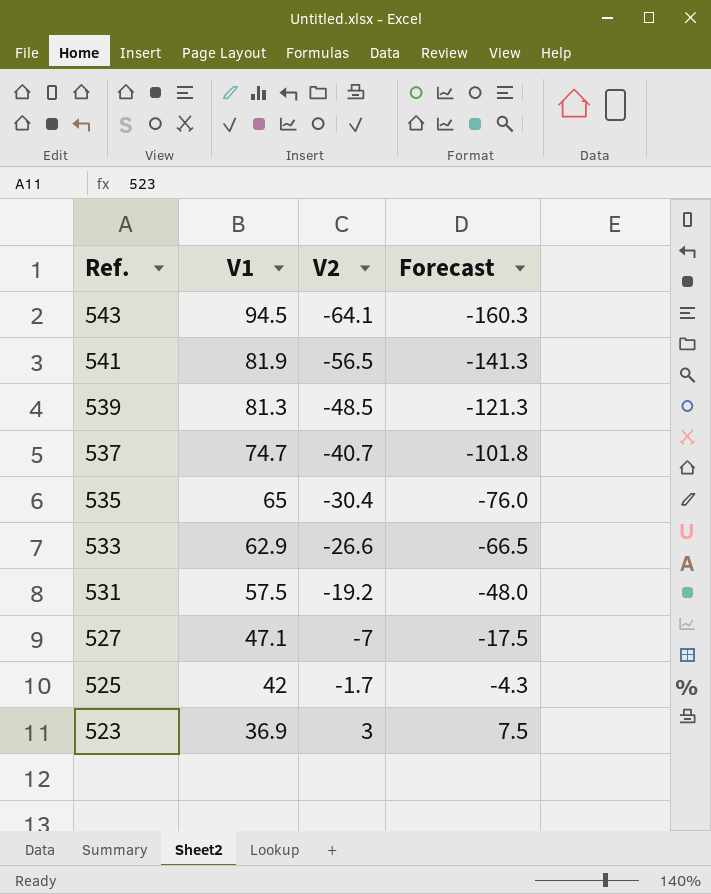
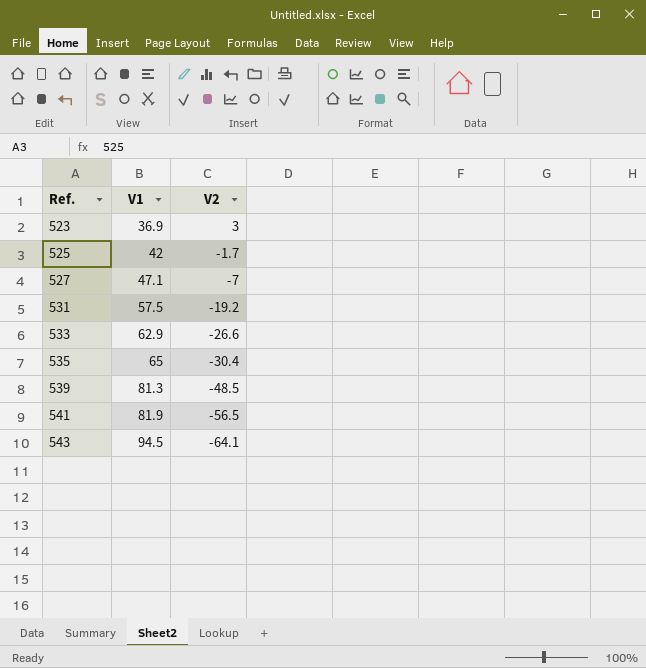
row order: Ref. descending -> Ref. ascending
column Forecast | formula: [V2] * 2.5 -> none
row 537: 74.7 | -40.7 | -101.8 -> none

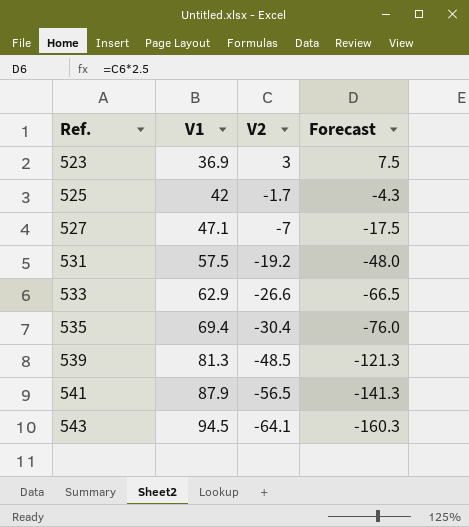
column Forecast | formula: none -> [V2] * 2.5
535 | V1: 65 -> 69.4
541 | V1: 81.9 -> 87.9

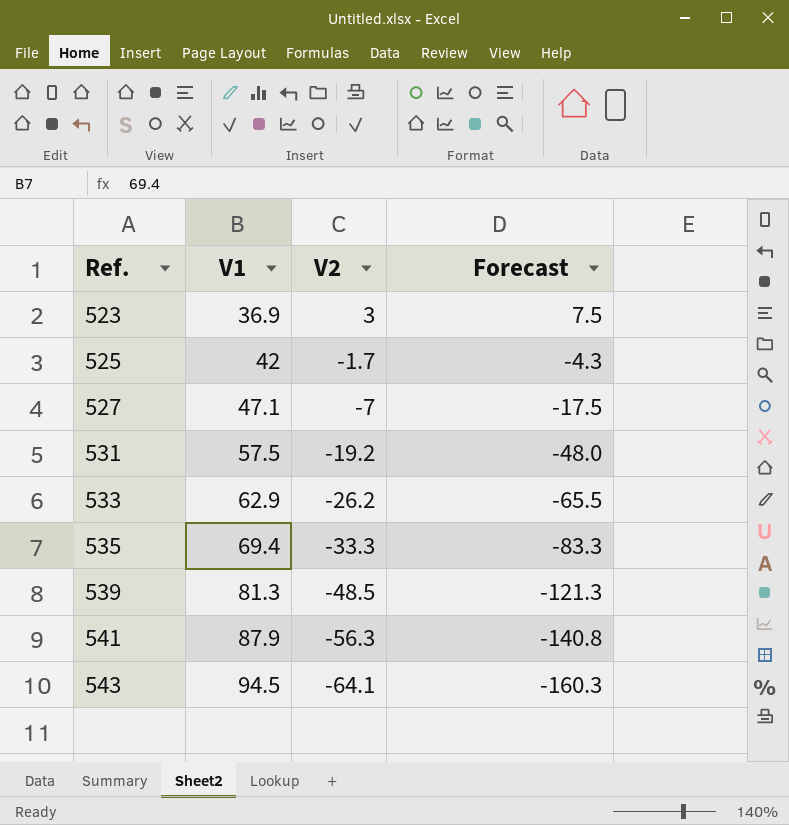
533 | V2: -26.6 -> -26.2
533 | Forecast: -66.5 -> -65.5
535 | V2: -30.4 -> -33.3
535 | Forecast: -76.0 -> -83.3
541 | V2: -56.5 -> -56.3
541 | Forecast: -141.3 -> -140.8

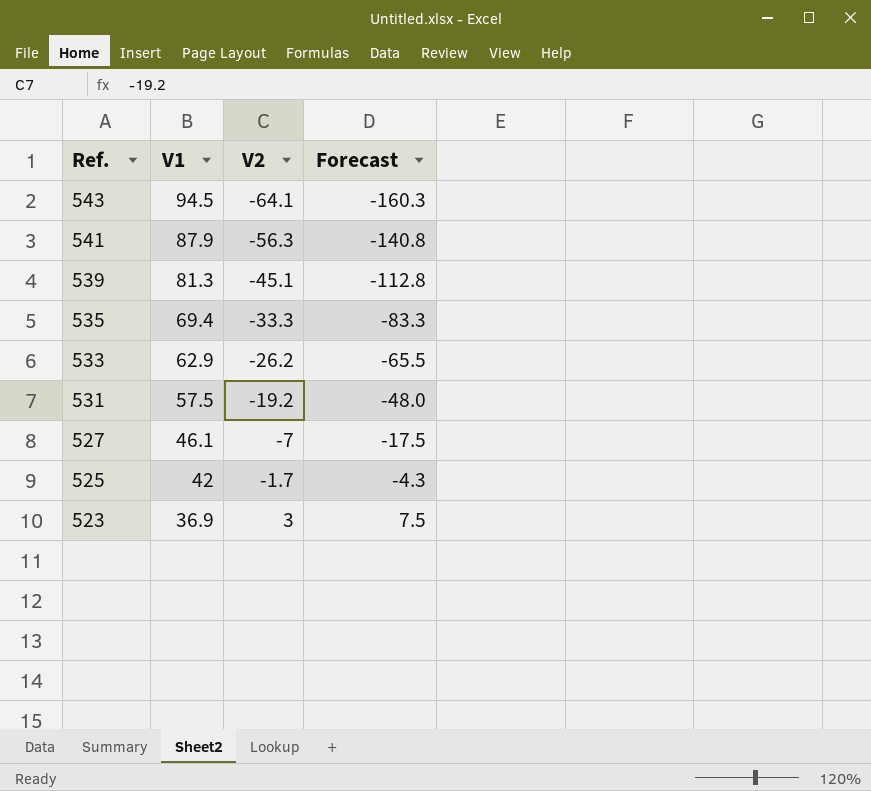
row order: Ref. ascending -> Ref. descending
539 | V2: -48.5 -> -45.1
539 | Forecast: -121.3 -> -112.8
527 | V1: 47.1 -> 46.1

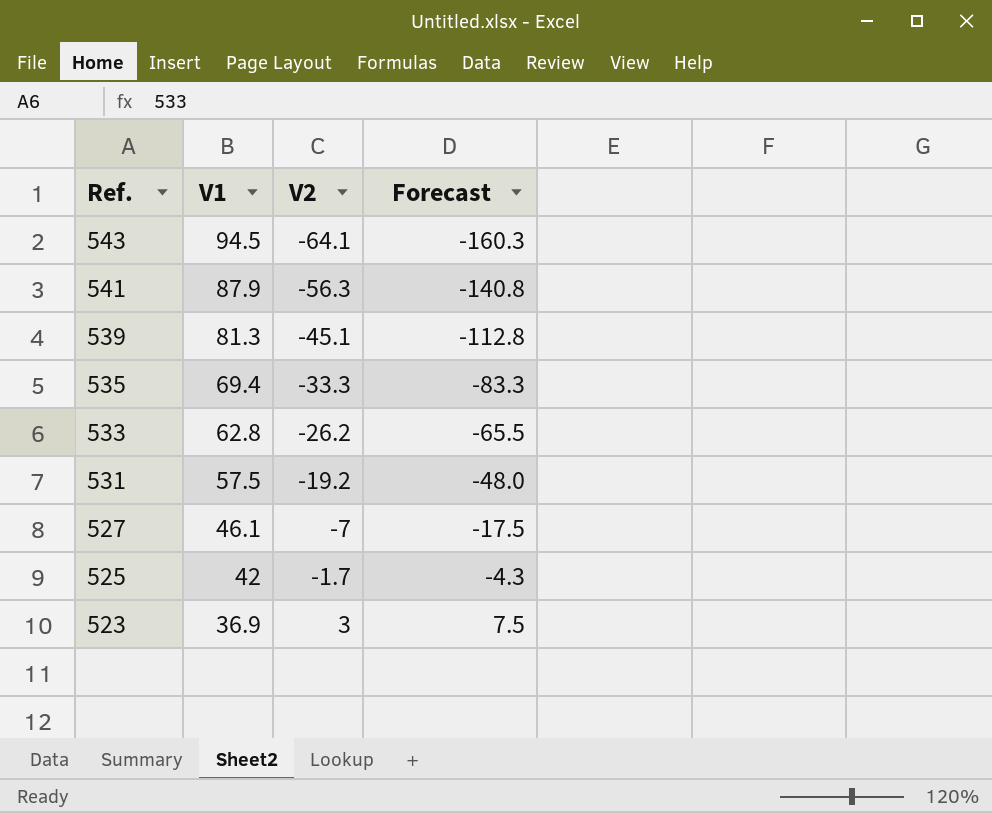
533 | V1: 62.9 -> 62.8

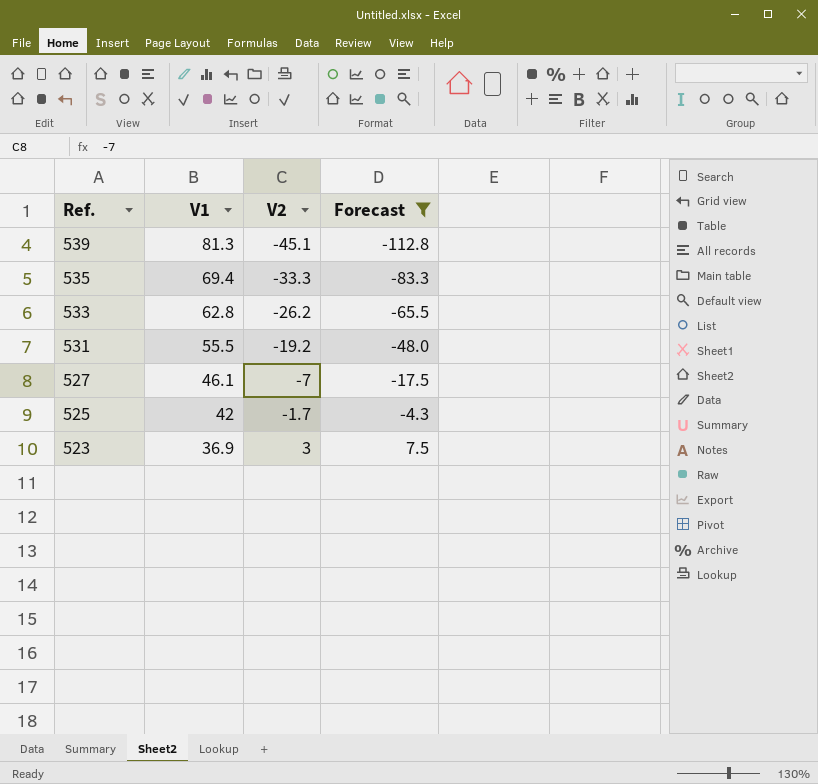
filter: none -> Forecast >= -112.8
531 | V1: 57.5 -> 55.5

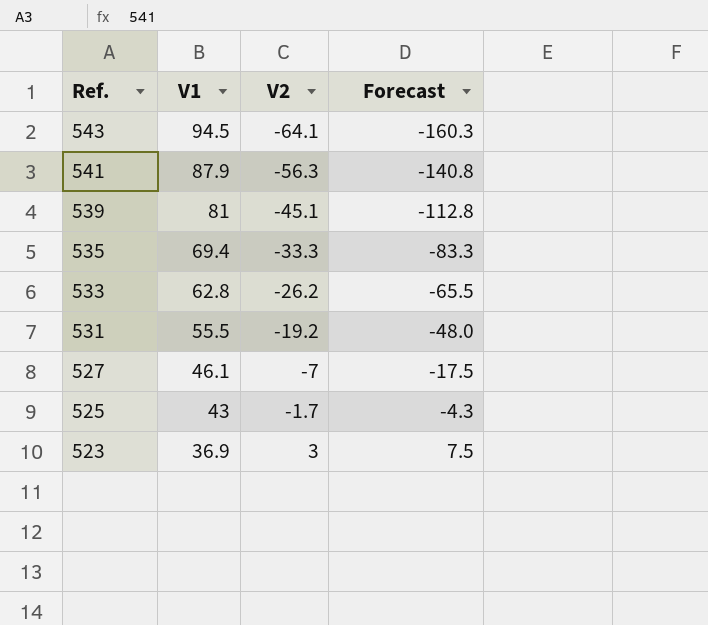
filter: Forecast >= -112.8 -> none
539 | V1: 81.3 -> 81
525 | V1: 42 -> 43

